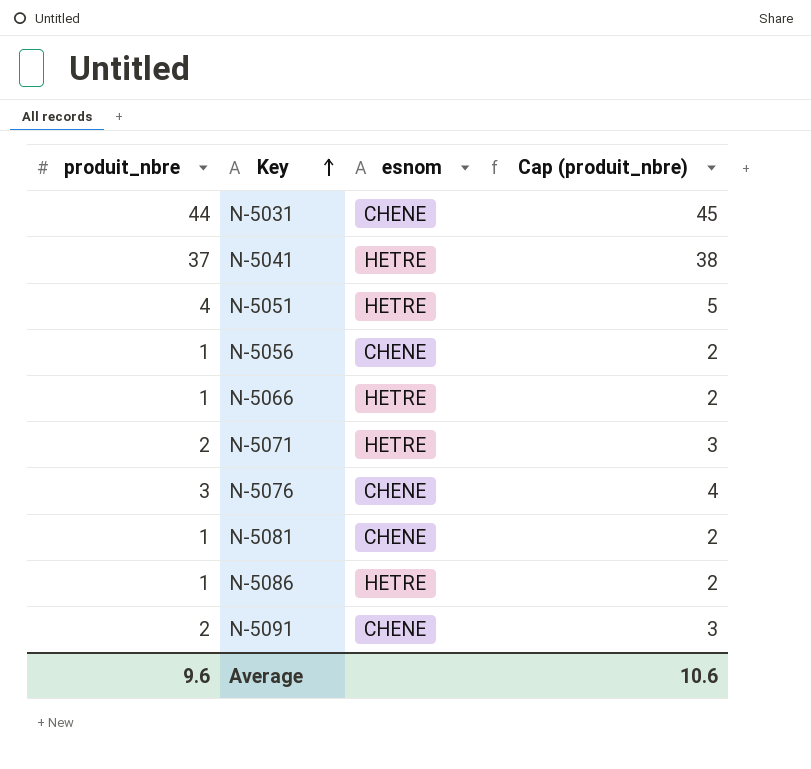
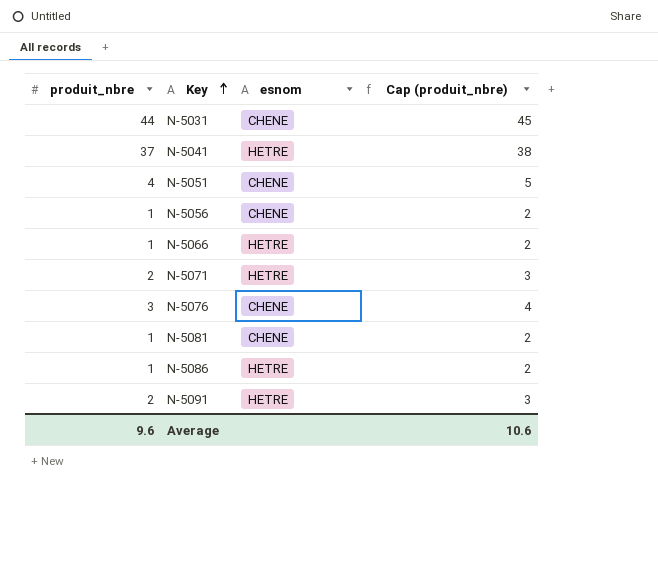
N-5051 | esnom: HETRE -> CHENE
N-5091 | esnom: CHENE -> HETRE

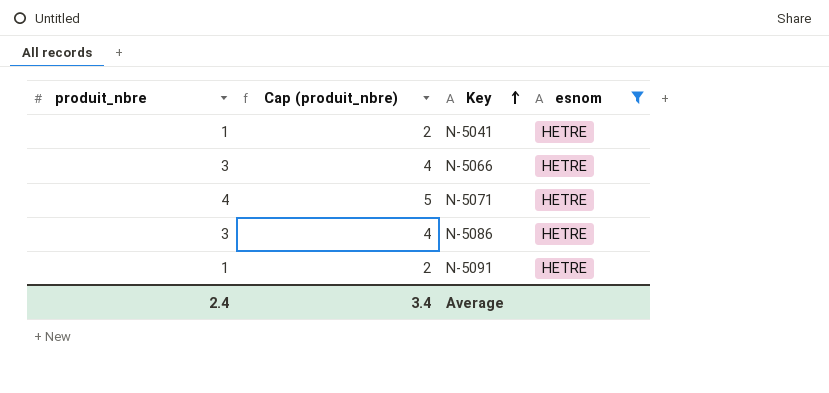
filter: none -> esnom = HETRE
column Cap (produit_nbre) | position: 4 -> 2
N-5041 | produit_nbre: 37 -> 1
N-5041 | Cap (produit_nbre): 38 -> 2
N-5066 | produit_nbre: 1 -> 3
N-5066 | Cap (produit_nbre): 2 -> 4
N-5071 | produit_nbre: 2 -> 4
N-5071 | Cap (produit_nbre): 3 -> 5
N-5086 | produit_nbre: 1 -> 3
N-5086 | Cap (produit_nbre): 2 -> 4
N-5091 | produit_nbre: 2 -> 1
N-5091 | Cap (produit_nbre): 3 -> 2
Average | produit_nbre: 9.6 -> 2.4
Average | Cap (produit_nbre): 10.6 -> 3.4

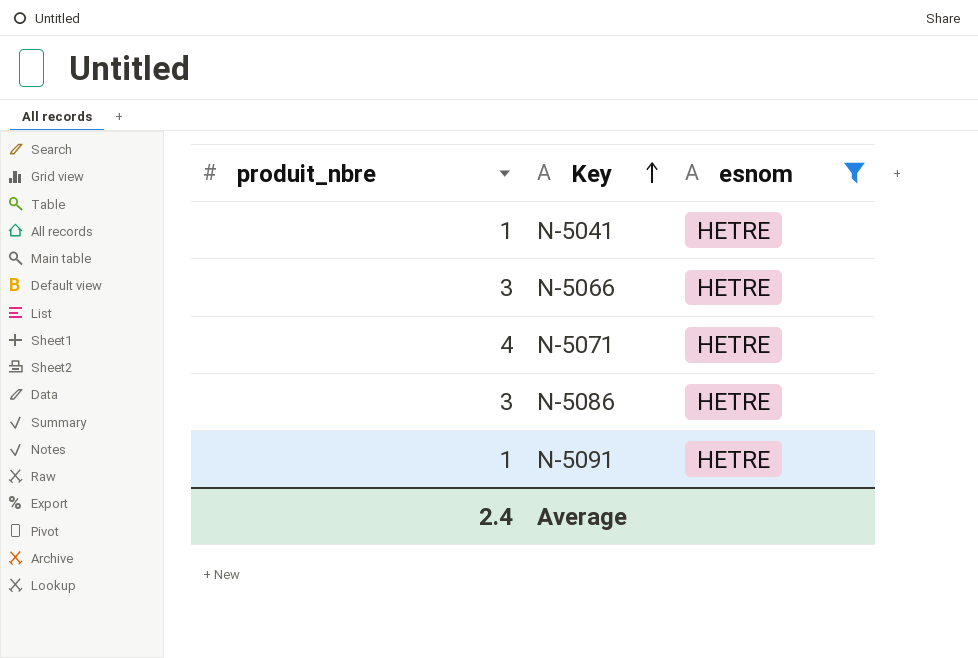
column Cap (produit_nbre) | formula: [produit_nbre] + 1 -> none

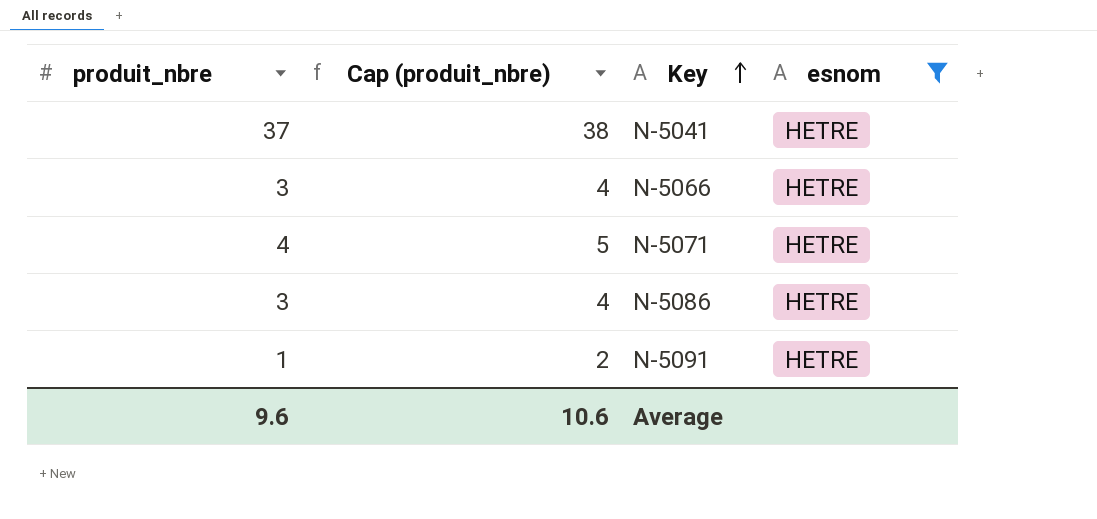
column Cap (produit_nbre) | formula: none -> [produit_nbre] + 1
N-5041 | produit_nbre: 1 -> 37
Average | produit_nbre: 2.4 -> 9.6

